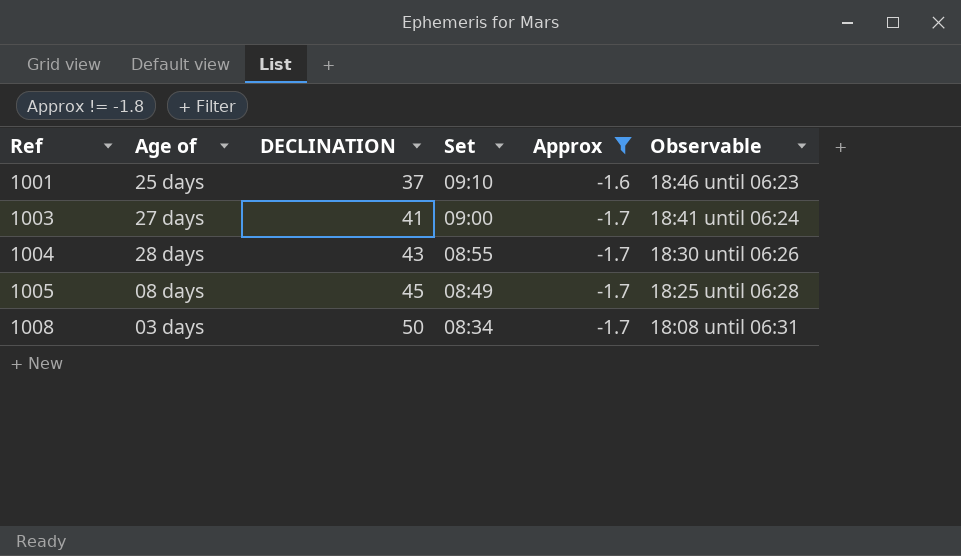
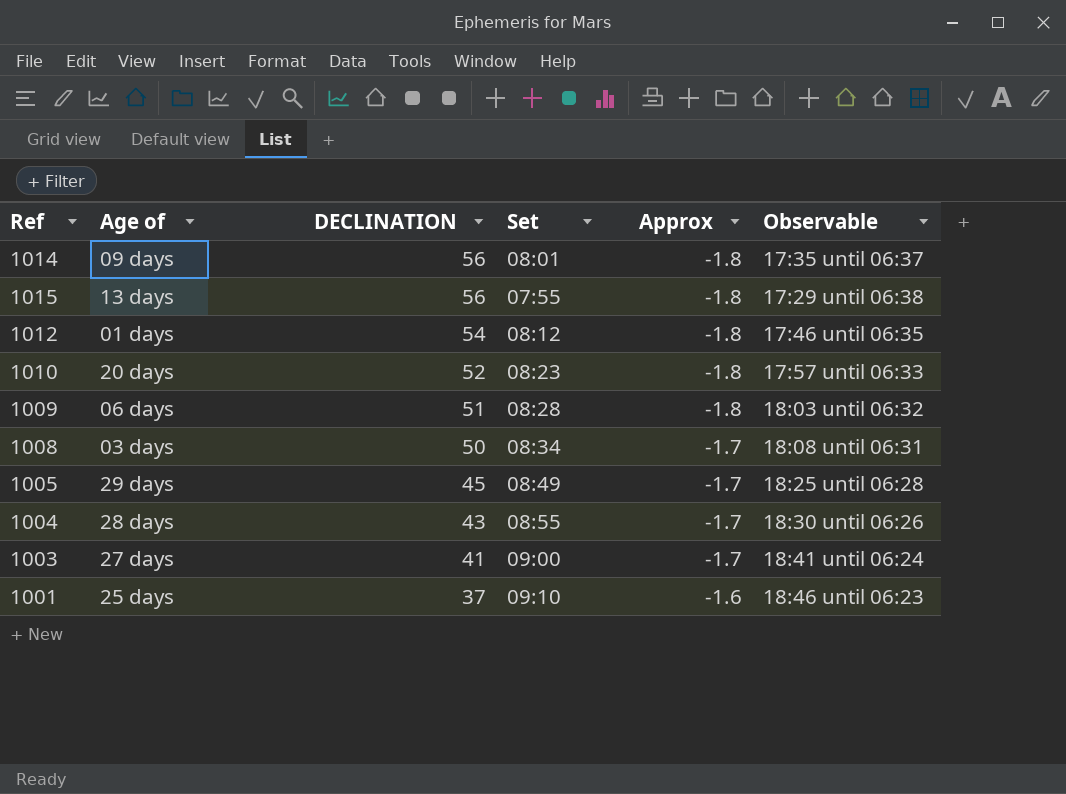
filter: Approx != -1.8 -> none
row order: Ref ascending -> DECLINATION descending
1005 | Age of: 08 days -> 29 days

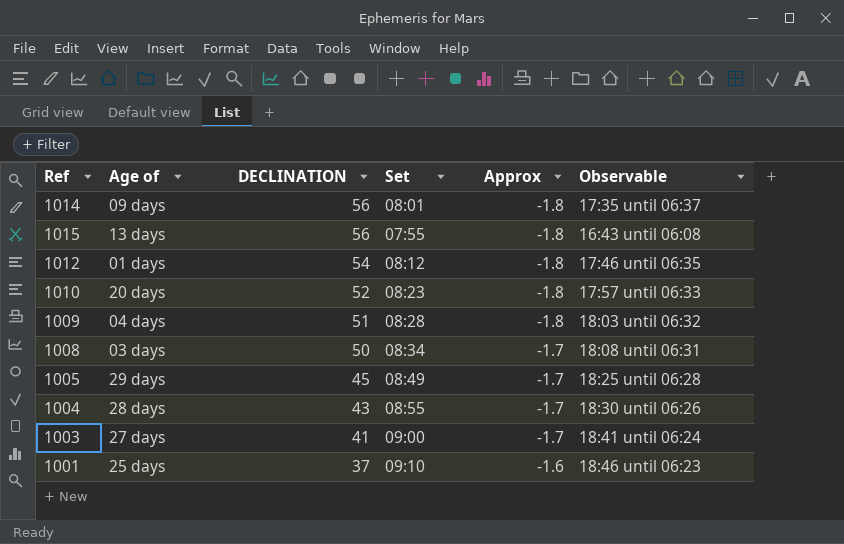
1015 | Observable: 17:29 until 06:38 -> 16:43 until 06:08
1009 | Age of: 06 days -> 04 days

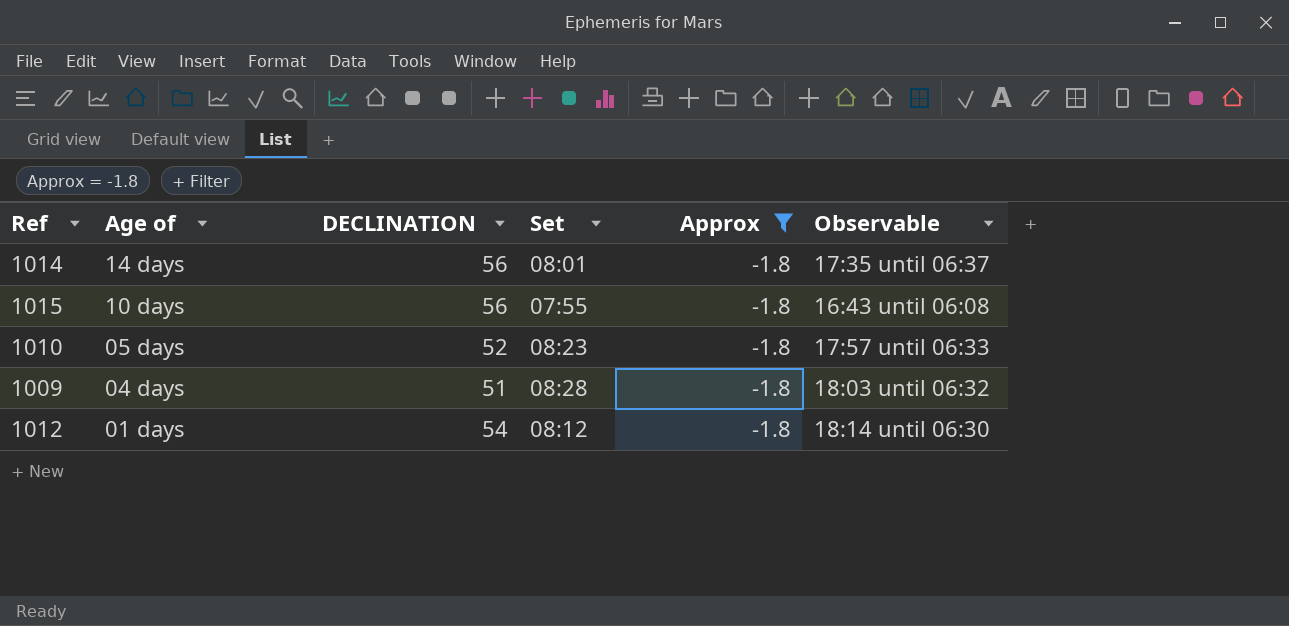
filter: none -> Approx = -1.8
row order: DECLINATION descending -> Age of descending
1014 | Age of: 09 days -> 14 days
1015 | Age of: 13 days -> 10 days
1010 | Age of: 20 days -> 05 days
1012 | Observable: 17:46 until 06:35 -> 18:14 until 06:30

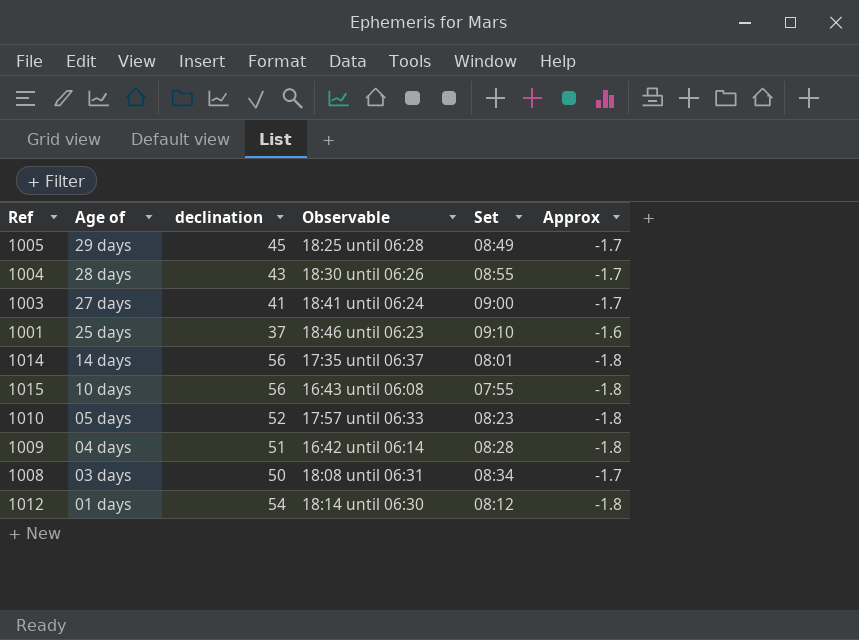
filter: Approx = -1.8 -> none
column name: DECLINATION -> declination
column Observable | position: 6 -> 4
1009 | Observable: 18:03 until 06:32 -> 16:42 until 06:14

